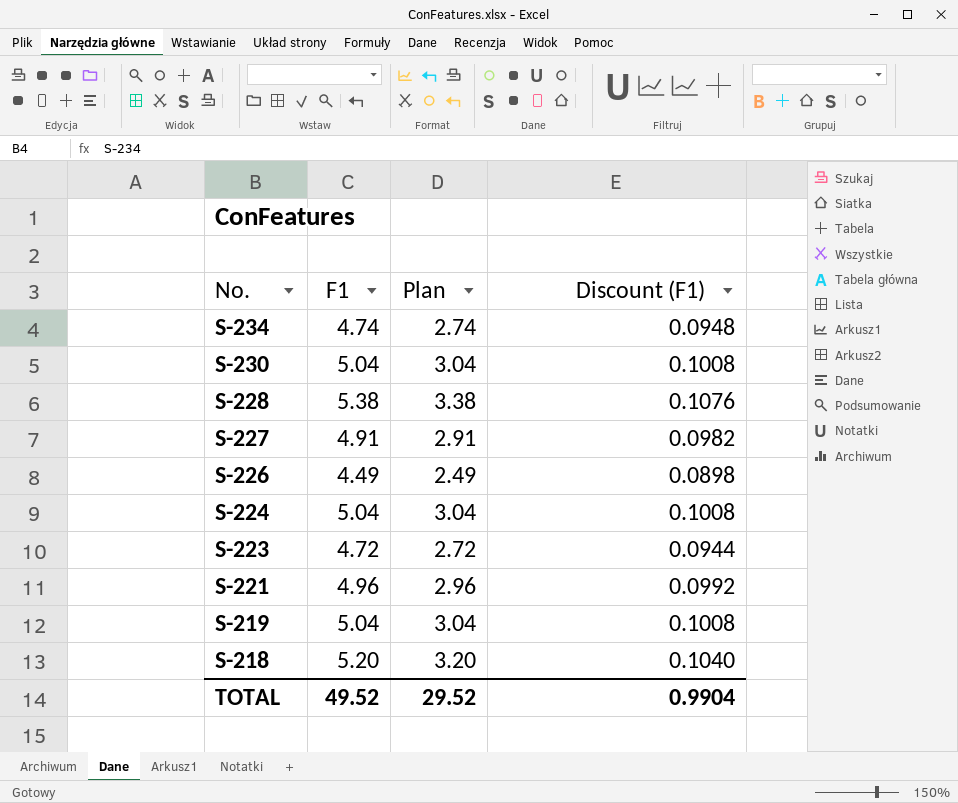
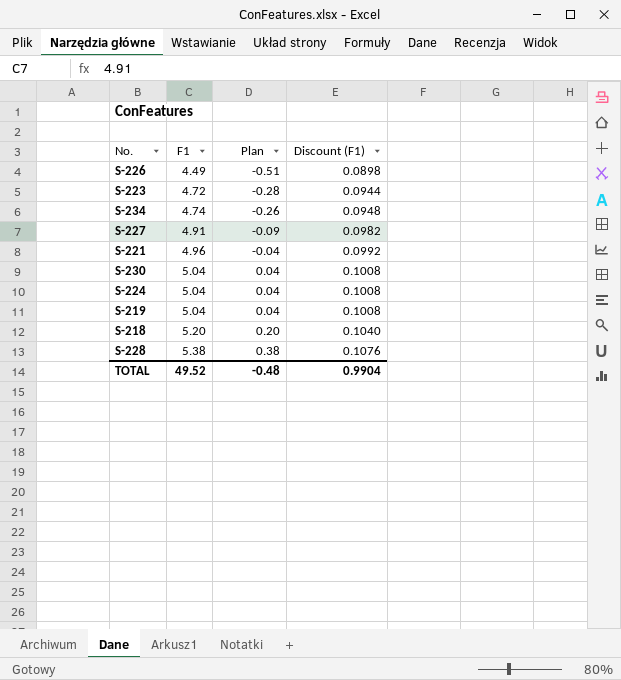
row order: No. descending -> F1 ascending
column Plan | formula: [F1] - 2 -> [F1] - 5
TOTAL | Plan: 29.52 -> -0.48

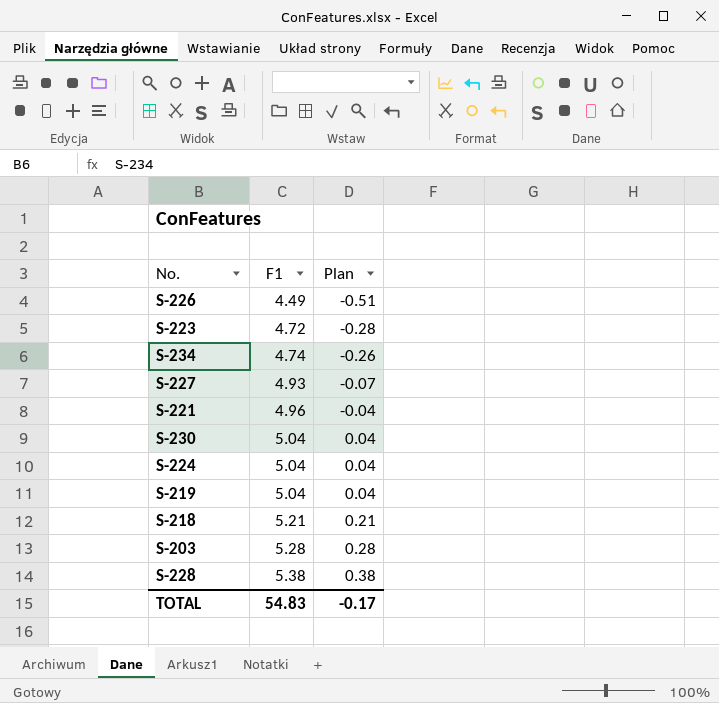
column Discount (F1) | formula: [F1] * 0.02 -> none
S-227 | F1: 4.91 -> 4.93
S-227 | Plan: -0.09 -> -0.07
S-218 | F1: 5.20 -> 5.21
S-218 | Plan: 0.20 -> 0.21
row S-203: none -> 5.28 | 0.28
TOTAL | F1: 49.52 -> 54.83
TOTAL | Plan: -0.48 -> -0.17

